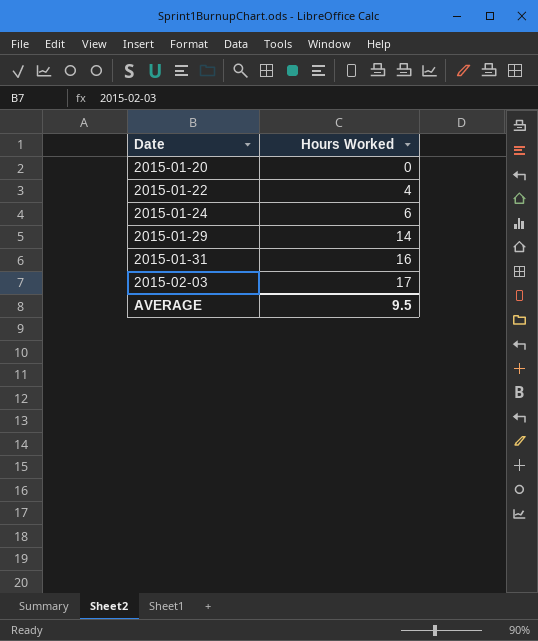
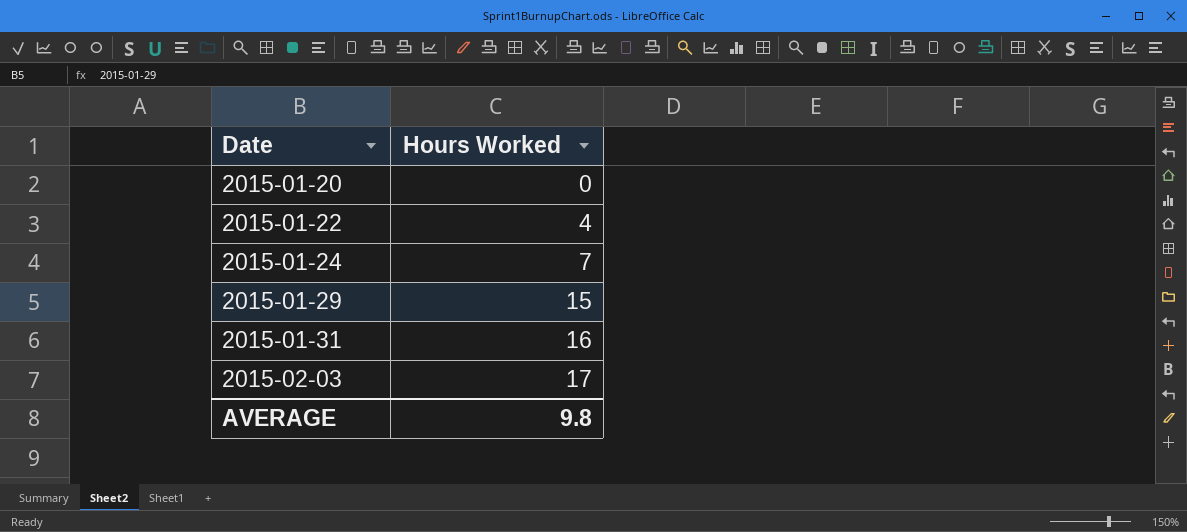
2015-01-24 | Hours Worked: 6 -> 7
2015-01-29 | Hours Worked: 14 -> 15
AVERAGE | Hours Worked: 9.5 -> 9.8

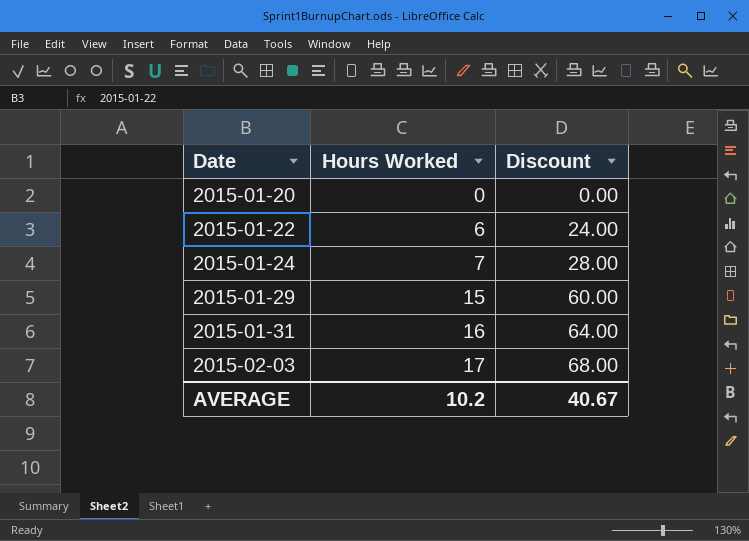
column Discount | formula: none -> [Hours Worked] * 4
2015-01-22 | Hours Worked: 4 -> 6
AVERAGE | Hours Worked: 9.8 -> 10.2

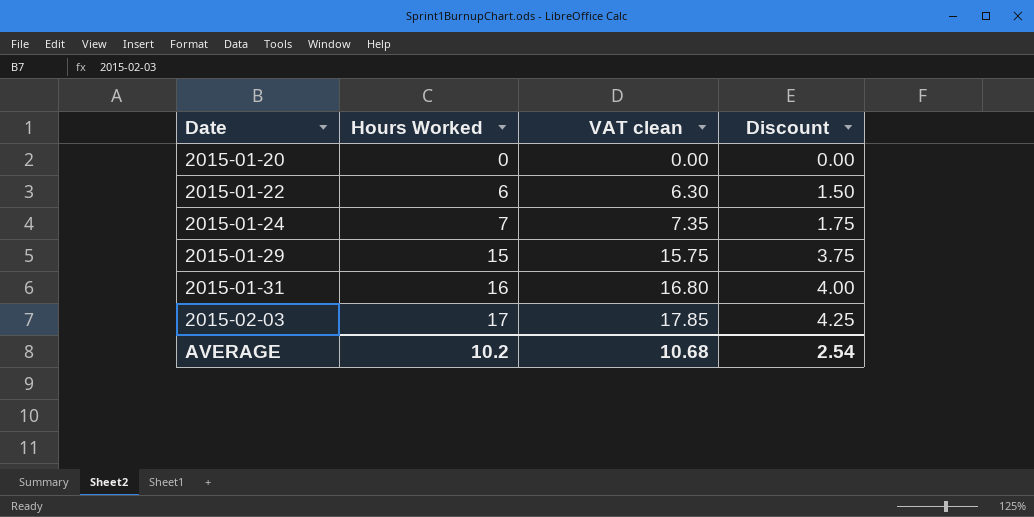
column VAT clean | formula: none -> [Hours Worked] * 1.05
column Discount | formula: [Hours Worked] * 4 -> [Hours Worked] * 0.25
AVERAGE | Discount: 40.67 -> 2.54

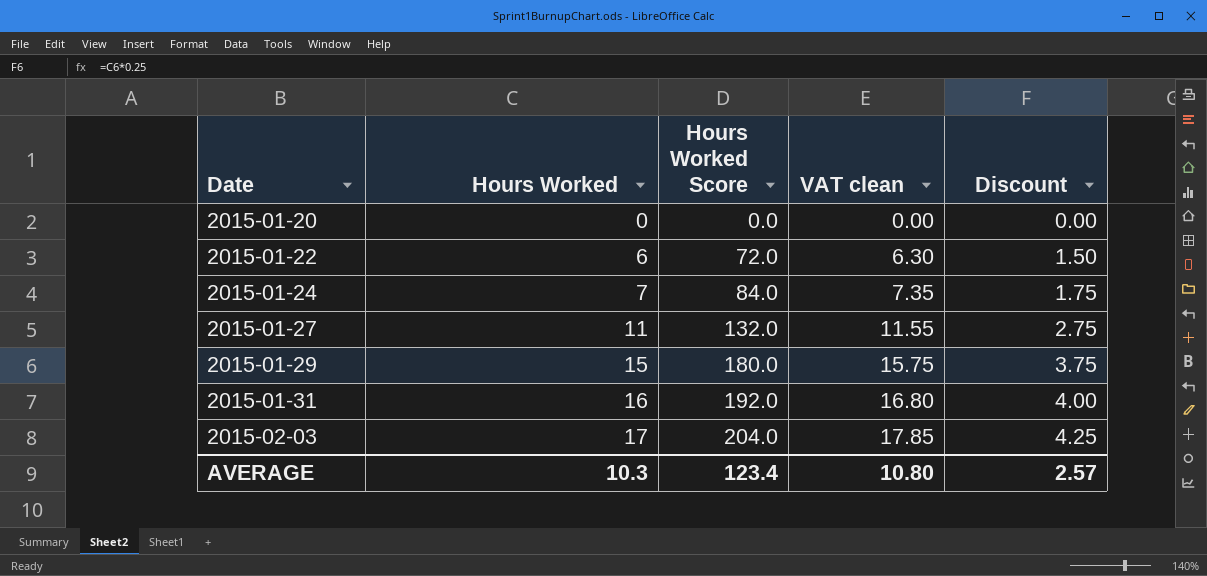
column Hours Worked Score | formula: none -> [Hours Worked] * 12
row 2015-01-27: none -> 11 | 132.0 | 11.55 | 2.75
AVERAGE | Hours Worked: 10.2 -> 10.3
AVERAGE | VAT clean: 10.68 -> 10.80
AVERAGE | Discount: 2.54 -> 2.57

